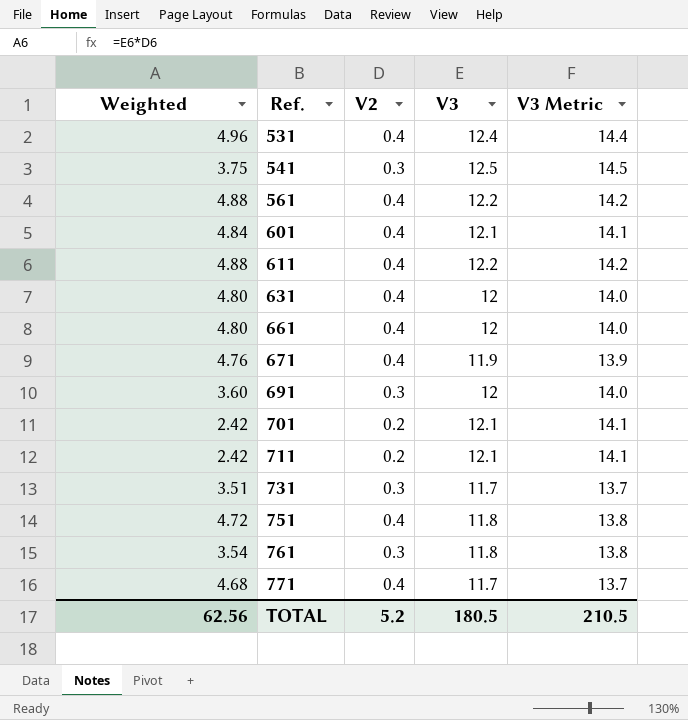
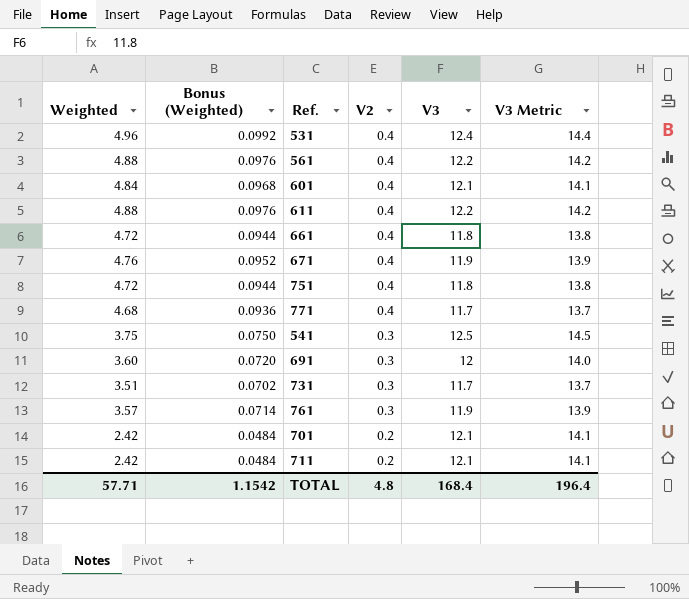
row order: Ref. ascending -> V2 descending
column Bonus (Weighted) | formula: none -> [Weighted] * 0.02
row 631: 4.80 | 0.4 | 12 | 14.0 -> none
661 | Weighted: 4.80 -> 4.72
661 | V3: 12 -> 11.8
661 | V3 Metric: 14.0 -> 13.8
761 | Weighted: 3.54 -> 3.57
761 | V3: 11.8 -> 11.9
761 | V3 Metric: 13.8 -> 13.9
TOTAL | Weighted: 62.56 -> 57.71
TOTAL | V2: 5.2 -> 4.8
TOTAL | V3: 180.5 -> 168.4
TOTAL | V3 Metric: 210.5 -> 196.4

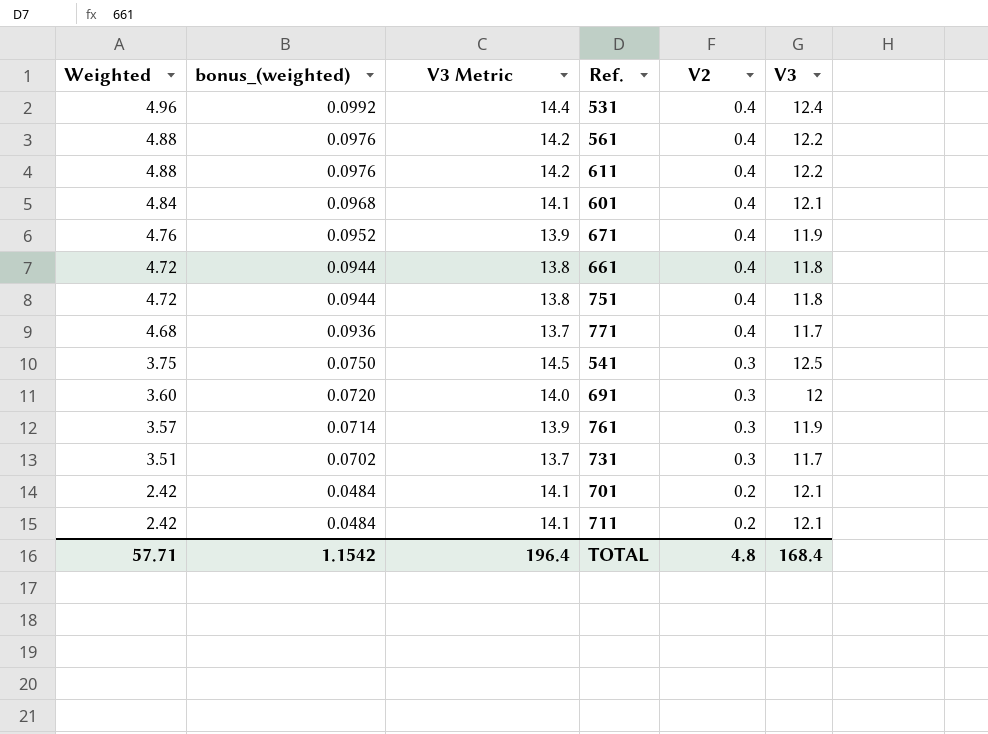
row order: V2 descending -> Weighted descending
column name: Bonus (Weighted) -> bonus_(weighted)
column V3 Metric | position: 6 -> 3

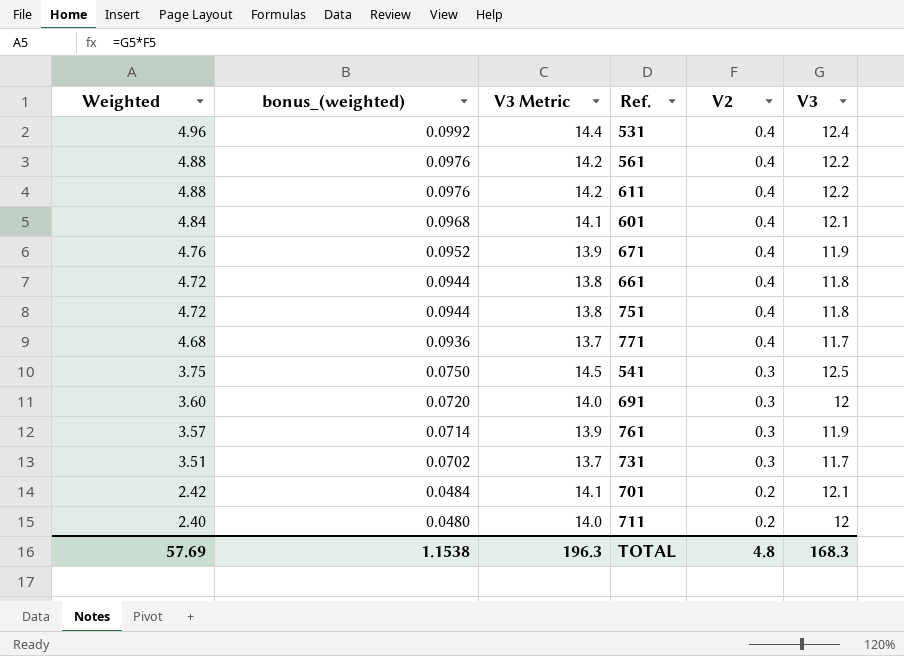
711 | Weighted: 2.42 -> 2.40
711 | bonus_(weighted): 0.0484 -> 0.0480
711 | V3 Metric: 14.1 -> 14.0
711 | V3: 12.1 -> 12
TOTAL | Weighted: 57.71 -> 57.69
TOTAL | bonus_(weighted): 1.1542 -> 1.1538
TOTAL | V3 Metric: 196.4 -> 196.3
TOTAL | V3: 168.4 -> 168.3

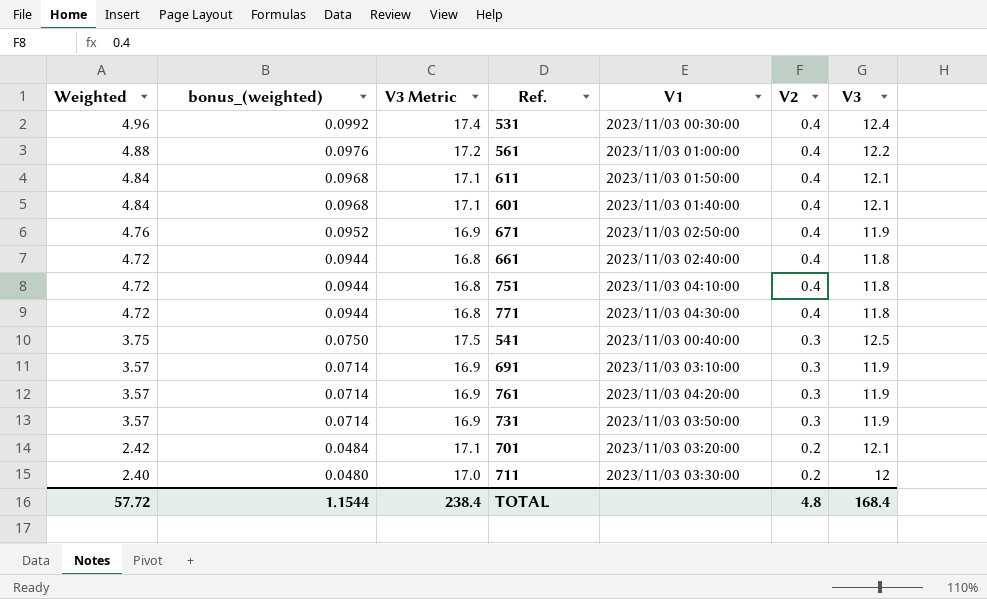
column V3 Metric | formula: [V3] + 2 -> [V3] + 5
column V1 | position: none -> 5
611 | Weighted: 4.88 -> 4.84
611 | bonus_(weighted): 0.0976 -> 0.0968
611 | V3: 12.2 -> 12.1
771 | Weighted: 4.68 -> 4.72
771 | bonus_(weighted): 0.0936 -> 0.0944
771 | V3: 11.7 -> 11.8
691 | Weighted: 3.60 -> 3.57
691 | bonus_(weighted): 0.0720 -> 0.0714
691 | V3: 12 -> 11.9
731 | Weighted: 3.51 -> 3.57
731 | bonus_(weighted): 0.0702 -> 0.0714
731 | V3: 11.7 -> 11.9
TOTAL | Weighted: 57.69 -> 57.72
TOTAL | bonus_(weighted): 1.1538 -> 1.1544
TOTAL | V3 Metric: 196.3 -> 238.4
TOTAL | V3: 168.3 -> 168.4

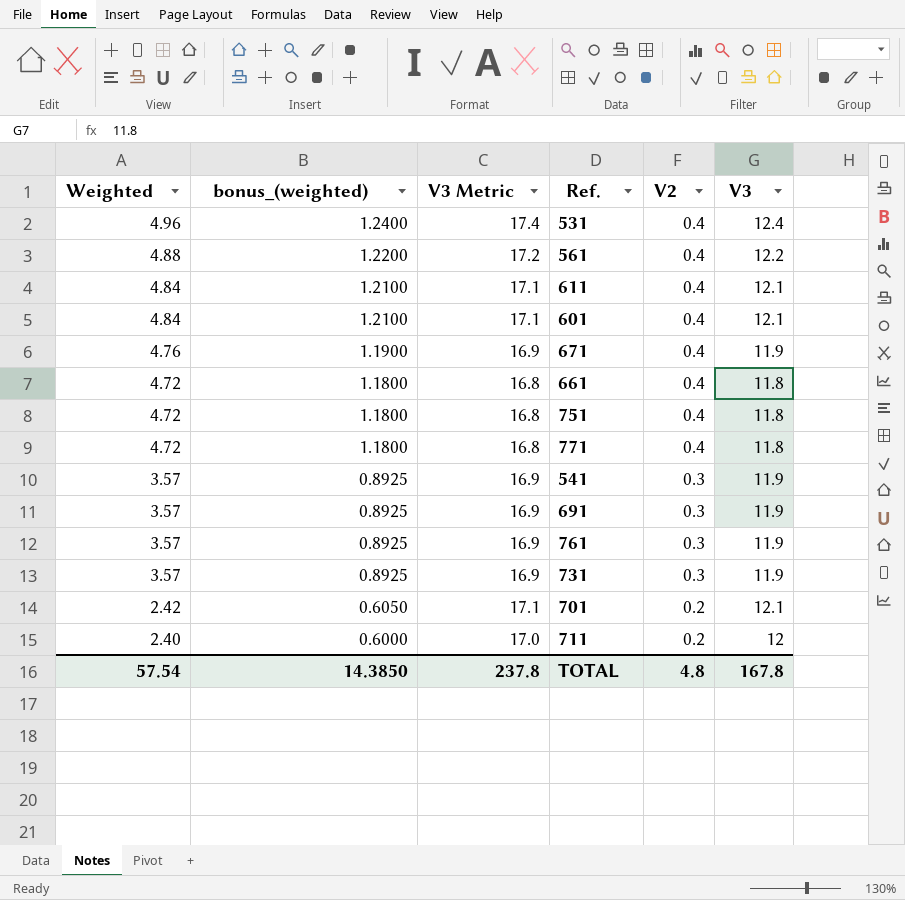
column V1 | position: 5 -> none
column bonus_(weighted) | formula: [Weighted] * 0.02 -> [Weighted] * 0.25
541 | Weighted: 3.75 -> 3.57
541 | V3 Metric: 17.5 -> 16.9
541 | V3: 12.5 -> 11.9
TOTAL | Weighted: 57.72 -> 57.54
TOTAL | bonus_(weighted): 1.1544 -> 14.3850
TOTAL | V3 Metric: 238.4 -> 237.8
TOTAL | V3: 168.4 -> 167.8

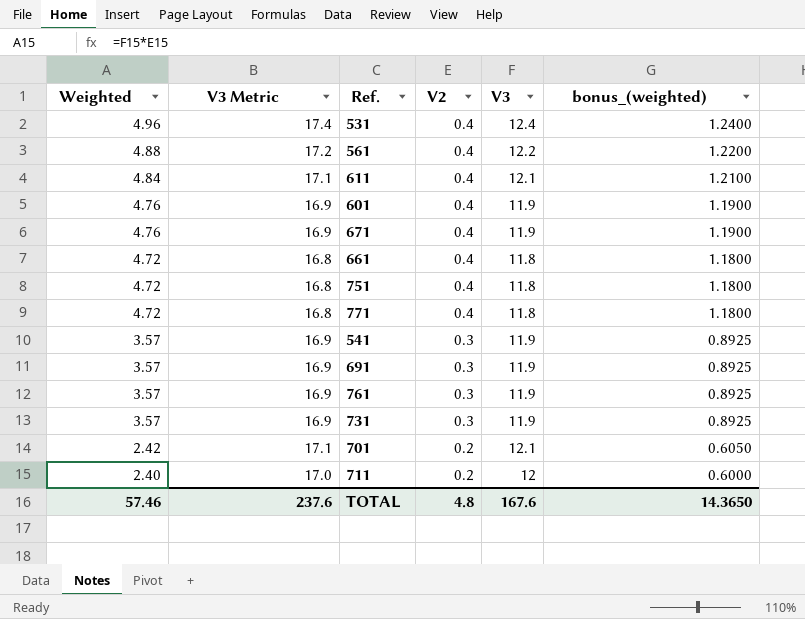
column bonus_(weighted) | position: 2 -> 6
601 | Weighted: 4.84 -> 4.76
601 | V3 Metric: 17.1 -> 16.9
601 | V3: 12.1 -> 11.9
601 | bonus_(weighted): 1.2100 -> 1.1900
TOTAL | Weighted: 57.54 -> 57.46
TOTAL | V3 Metric: 237.8 -> 237.6
TOTAL | V3: 167.8 -> 167.6
TOTAL | bonus_(weighted): 14.3850 -> 14.3650

